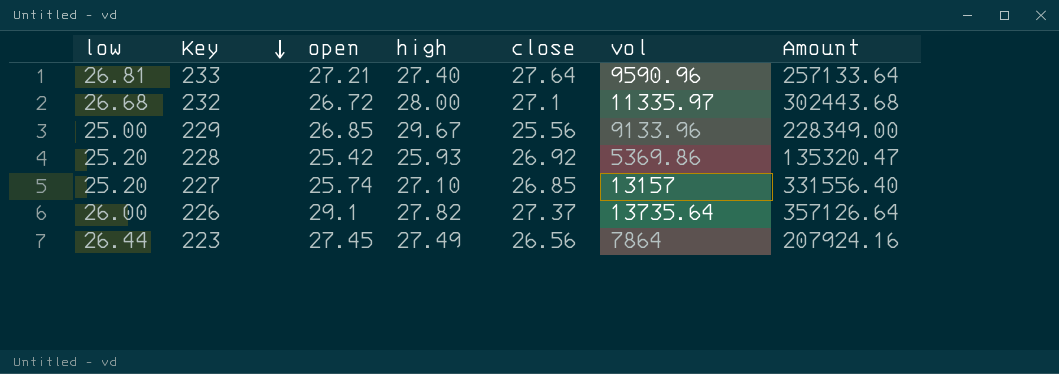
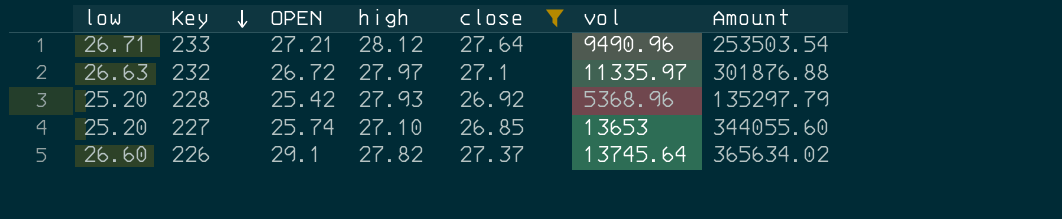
filter: none -> close >= 26.85
column name: open -> OPEN
233 | low: 26.81 -> 26.71
233 | high: 27.40 -> 28.12
233 | vol: 9590.96 -> 9490.96
233 | Amount: 257133.64 -> 253503.54
232 | low: 26.68 -> 26.63
232 | high: 28.00 -> 27.97
232 | Amount: 302443.68 -> 301876.88
228 | high: 25.93 -> 27.93
228 | vol: 5369.86 -> 5368.96
228 | Amount: 135320.47 -> 135297.79
227 | vol: 13157 -> 13653
227 | Amount: 331556.40 -> 344055.60
226 | low: 26.00 -> 26.60
226 | vol: 13735.64 -> 13745.64
226 | Amount: 357126.64 -> 365634.02

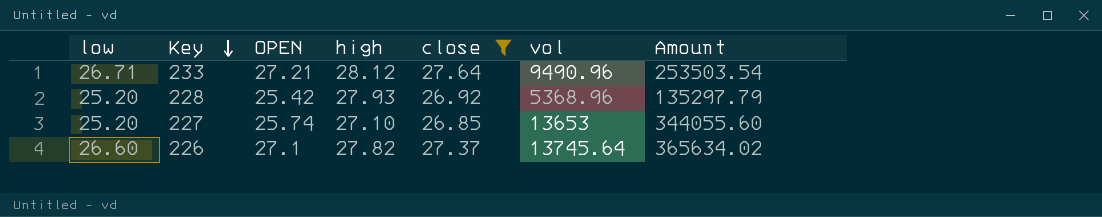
row 232: 26.63 | 26.72 | 27.97 | 27.1 | 11335.97 | 301876.88 -> none
226 | OPEN: 29.1 -> 27.1

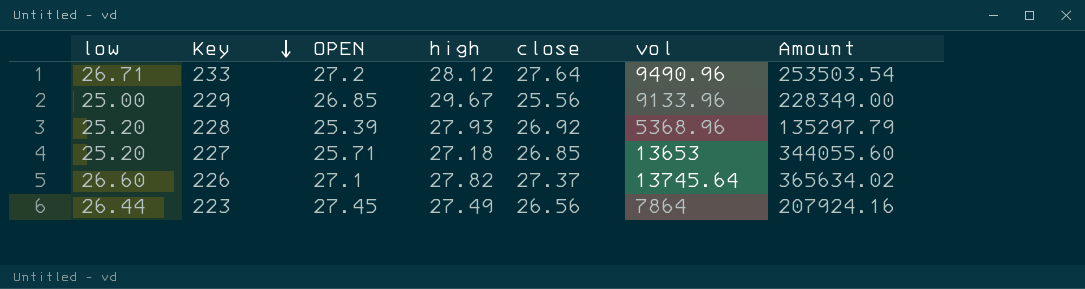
filter: close >= 26.85 -> none
233 | OPEN: 27.21 -> 27.2
228 | OPEN: 25.42 -> 25.39
227 | OPEN: 25.74 -> 25.71
227 | high: 27.10 -> 27.18

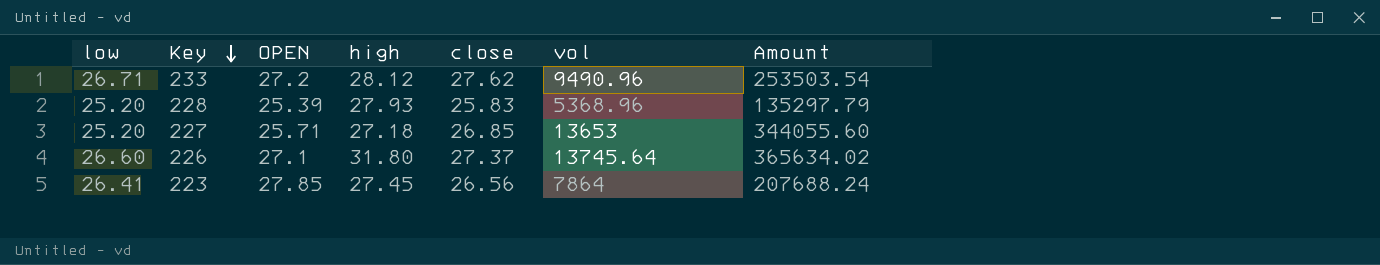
row 229: 25.00 | 26.85 | 29.67 | 25.56 | 9133.96 | 228349.00 -> none
233 | close: 27.64 -> 27.62
228 | close: 26.92 -> 25.83
226 | high: 27.82 -> 31.80
223 | low: 26.44 -> 26.41
223 | OPEN: 27.45 -> 27.85
223 | high: 27.49 -> 27.45
223 | Amount: 207924.16 -> 207688.24

